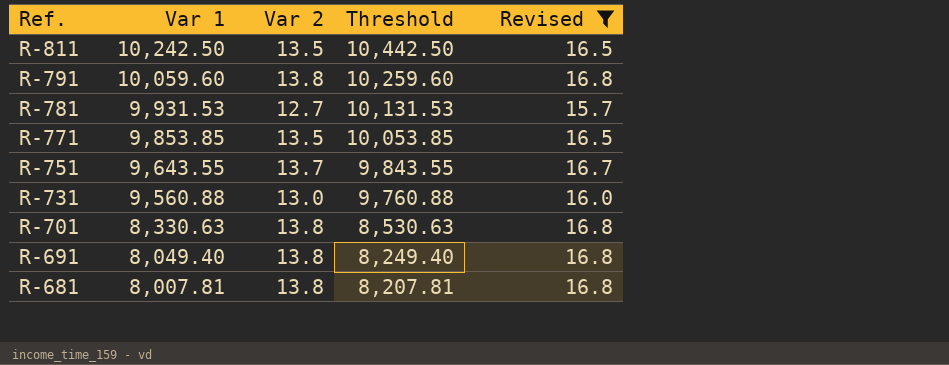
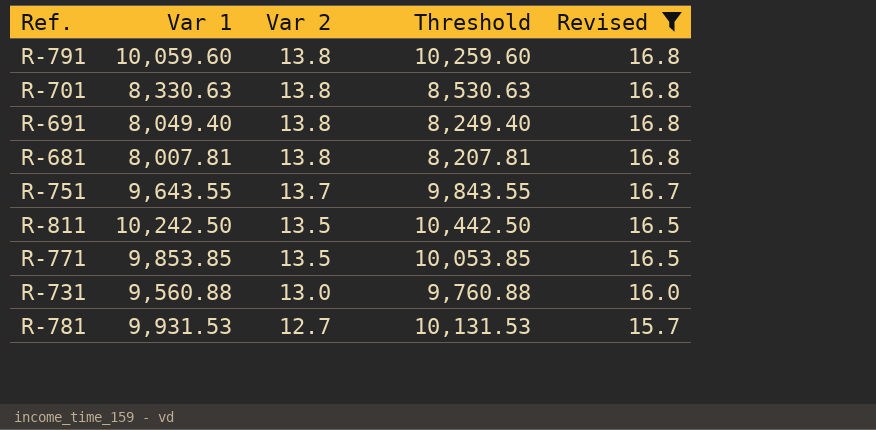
row order: Ref. descending -> Var 2 descending

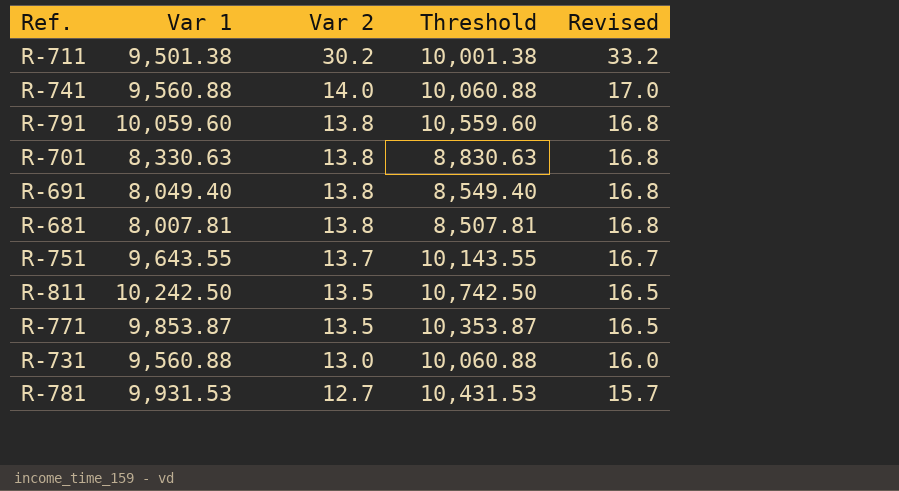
filter: Revised <= 16.8 -> none
column Threshold | formula: [Var 1] + 200 -> [Var 1] + 500
R-771 | Var 1: 9,853.85 -> 9,853.87

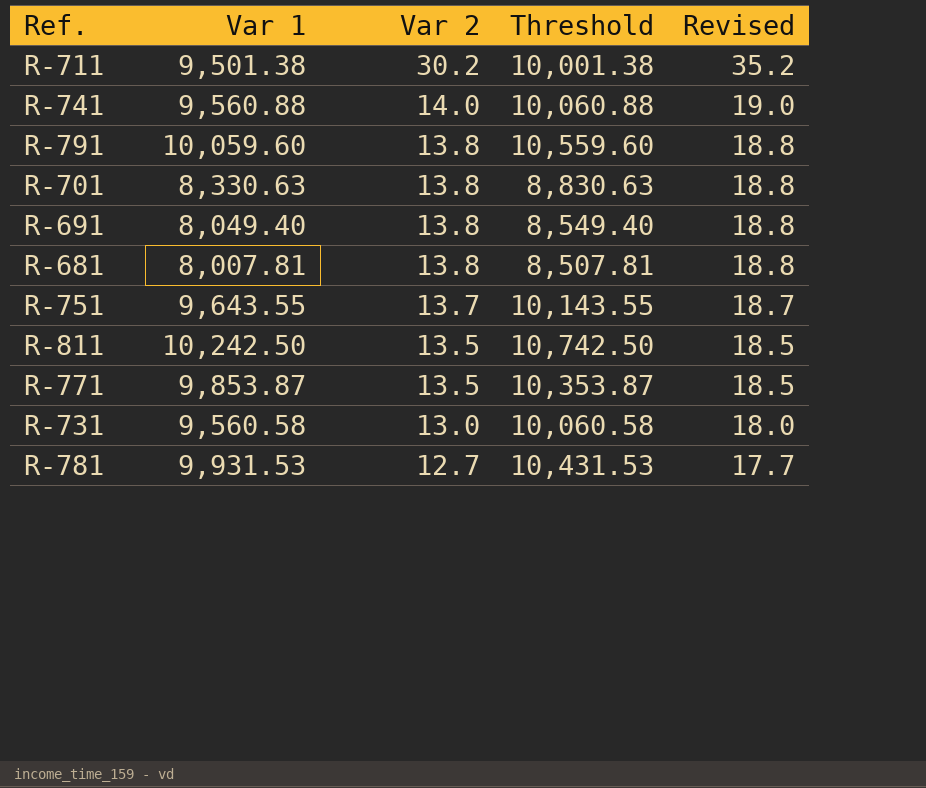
column Revised | formula: [Var 2] + 3 -> [Var 2] + 5
R-731 | Var 1: 9,560.88 -> 9,560.58
R-731 | Threshold: 10,060.88 -> 10,060.58

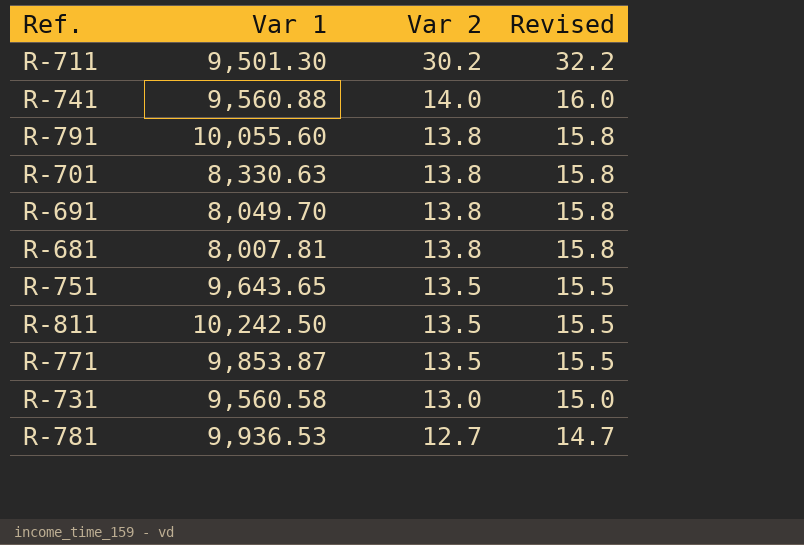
column Threshold | formula: [Var 1] + 500 -> none
column Revised | formula: [Var 2] + 5 -> [Var 2] + 2
R-711 | Var 1: 9,501.38 -> 9,501.30
R-791 | Var 1: 10,059.60 -> 10,055.60
R-691 | Var 1: 8,049.40 -> 8,049.70
R-751 | Var 1: 9,643.55 -> 9,643.65
R-751 | Var 2: 13.7 -> 13.5
R-781 | Var 1: 9,931.53 -> 9,936.53

